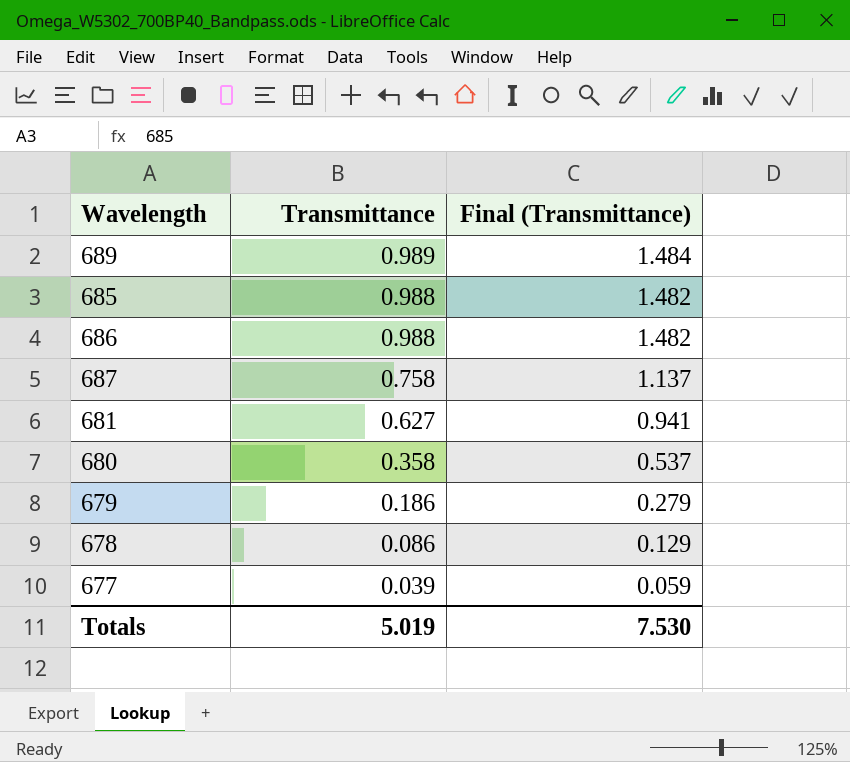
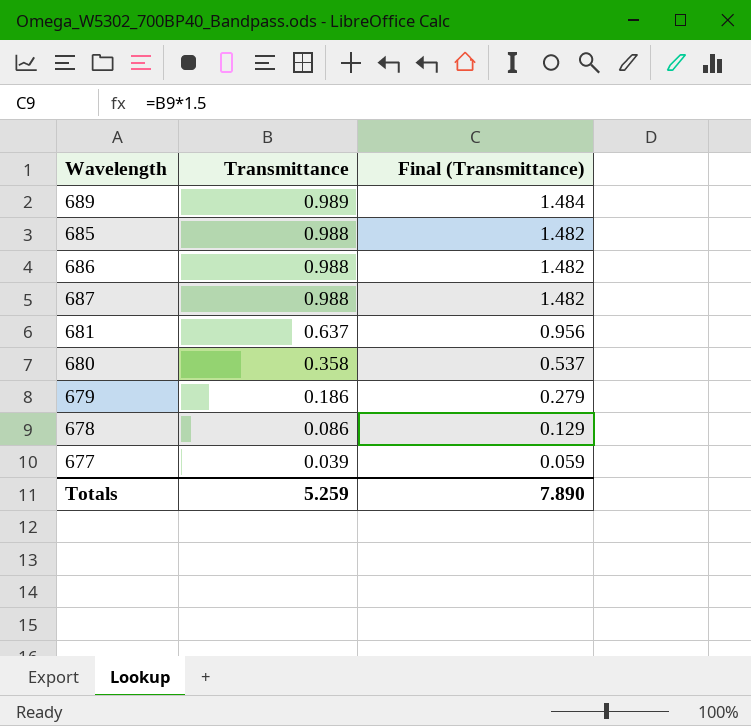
687 | Transmittance: 0.758 -> 0.988
687 | Final (Transmittance): 1.137 -> 1.482
681 | Transmittance: 0.627 -> 0.637
681 | Final (Transmittance): 0.941 -> 0.956
Totals | Transmittance: 5.019 -> 5.259
Totals | Final (Transmittance): 7.530 -> 7.890

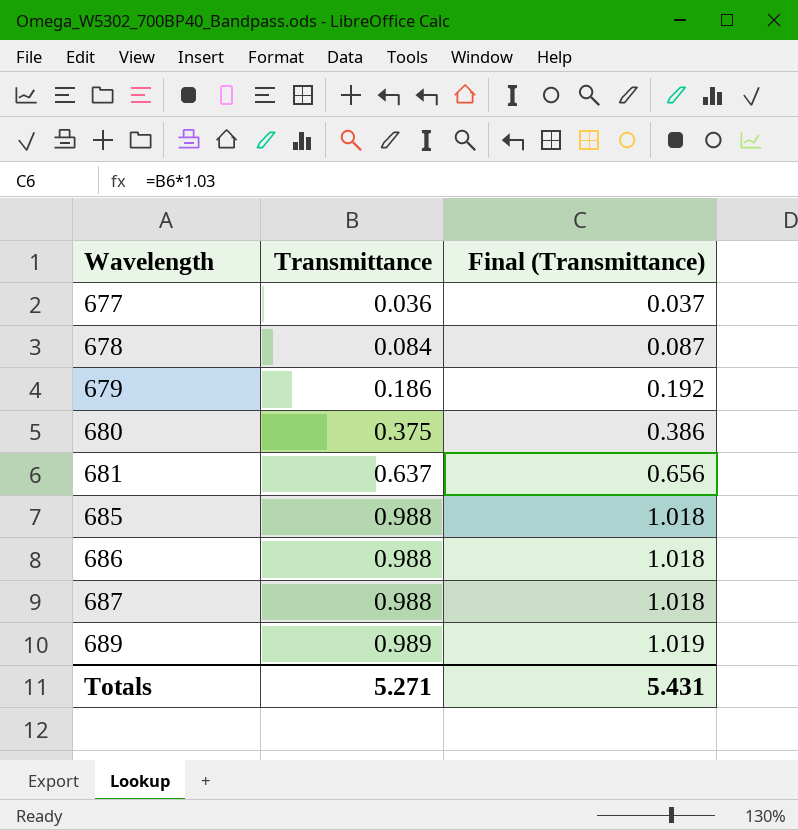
row order: Transmittance descending -> Wavelength ascending
column Final (Transmittance) | formula: [Transmittance] * 1.5 -> [Transmittance] * 1.03
677 | Transmittance: 0.039 -> 0.036
678 | Transmittance: 0.086 -> 0.084
680 | Transmittance: 0.358 -> 0.375
Totals | Transmittance: 5.259 -> 5.271
Totals | Final (Transmittance): 7.890 -> 5.431

